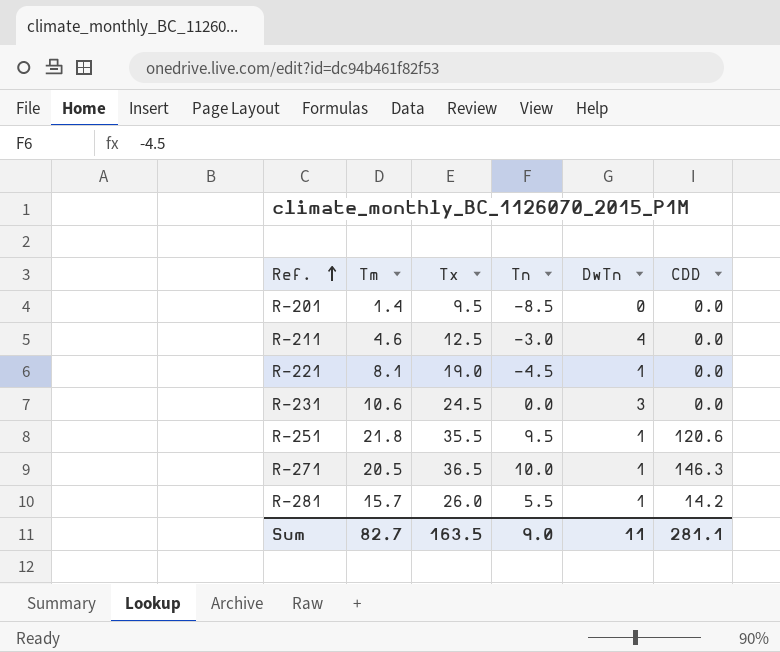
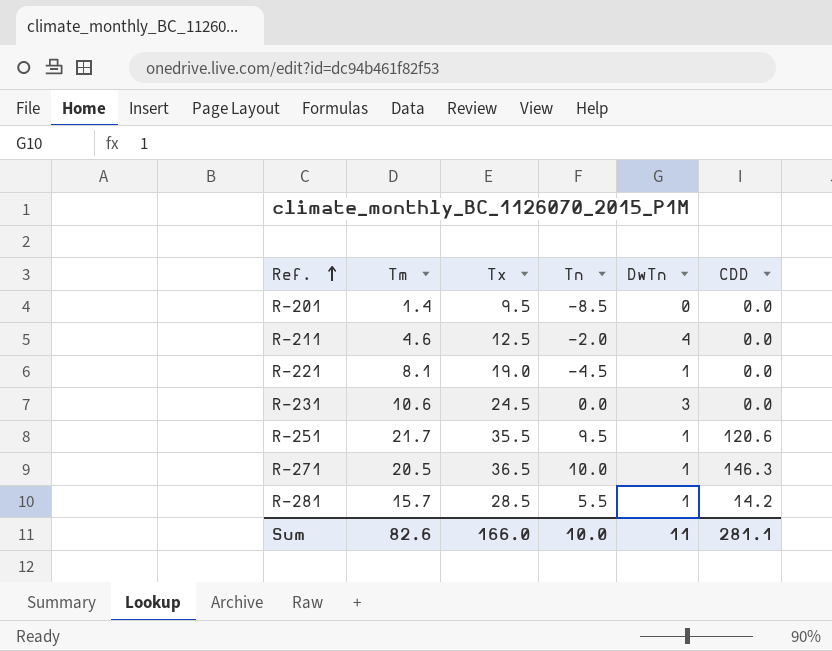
R-211 | Tn: -3.0 -> -2.0
R-251 | Tm: 21.8 -> 21.7
R-281 | Tx: 26.0 -> 28.5
Sum | Tm: 82.7 -> 82.6
Sum | Tx: 163.5 -> 166.0
Sum | Tn: 9.0 -> 10.0

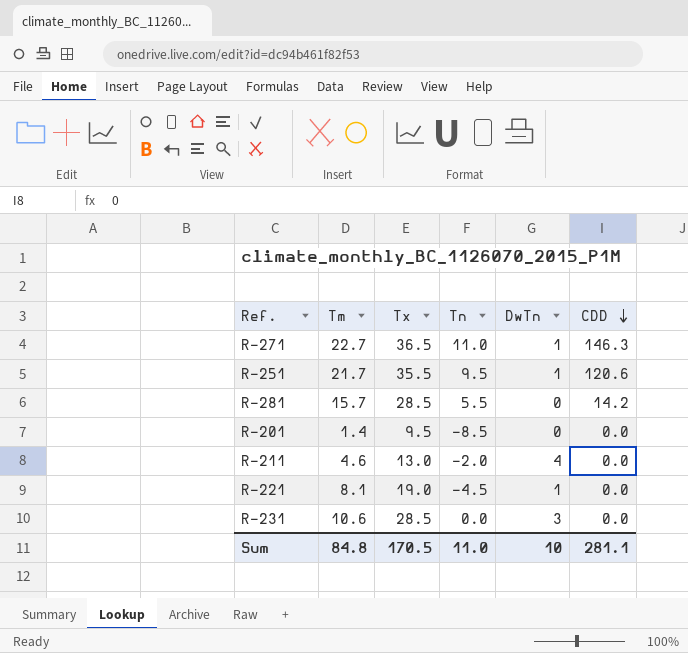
row order: Ref. ascending -> CDD descending
R-271 | Tm: 20.5 -> 22.7
R-271 | Tn: 10.0 -> 11.0
R-281 | DwTn: 1 -> 0
R-211 | Tx: 12.5 -> 13.0
R-231 | Tx: 24.5 -> 28.5
Sum | Tm: 82.6 -> 84.8
Sum | Tx: 166.0 -> 170.5
Sum | Tn: 10.0 -> 11.0
Sum | DwTn: 11 -> 10

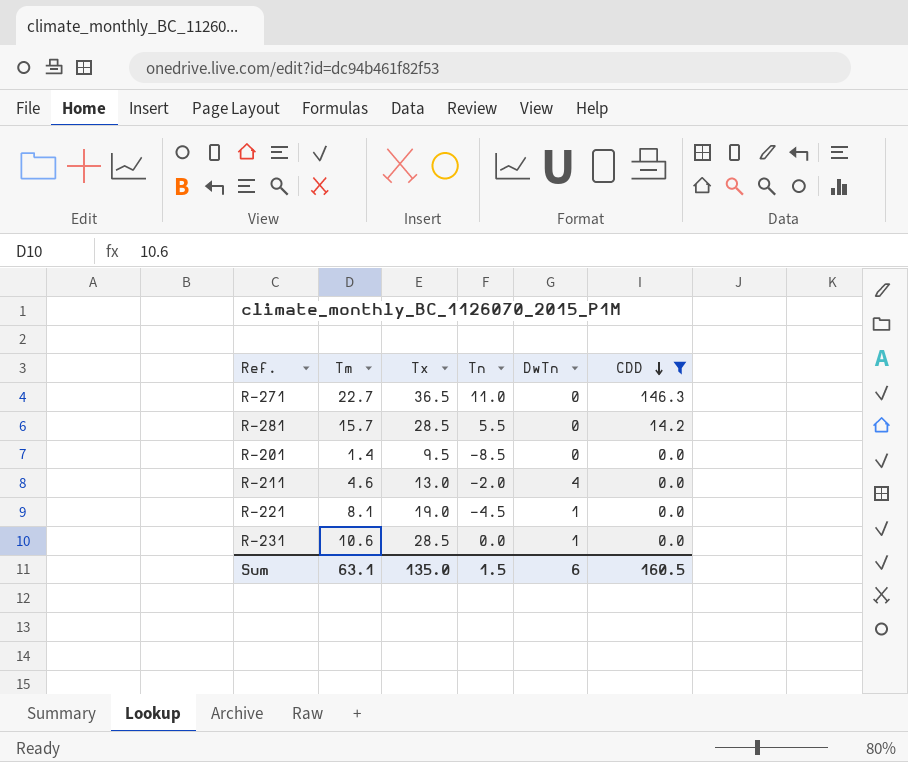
filter: none -> CDD != 120.6
R-271 | DwTn: 1 -> 0
R-231 | DwTn: 3 -> 1
Sum | Tm: 84.8 -> 63.1
Sum | Tx: 170.5 -> 135.0
Sum | Tn: 11.0 -> 1.5
Sum | DwTn: 10 -> 6
Sum | CDD: 281.1 -> 160.5

